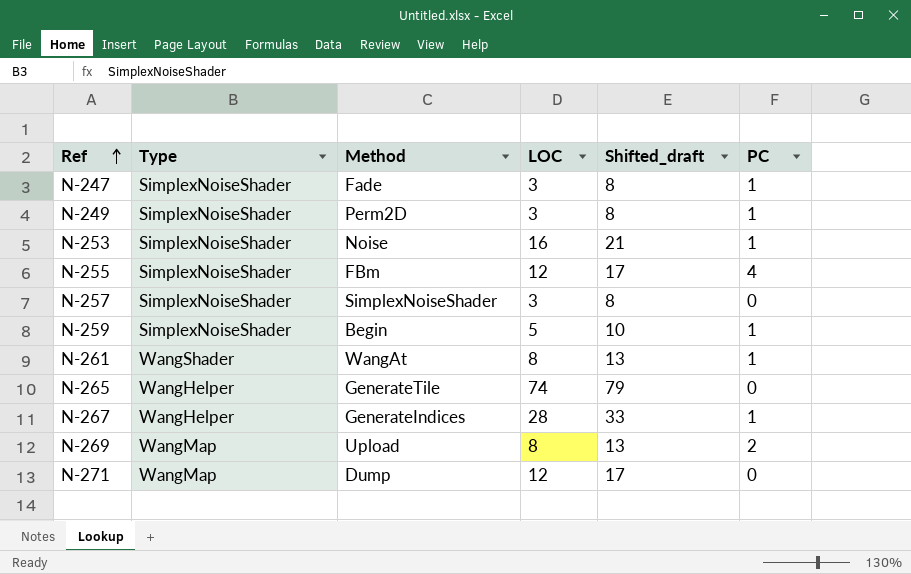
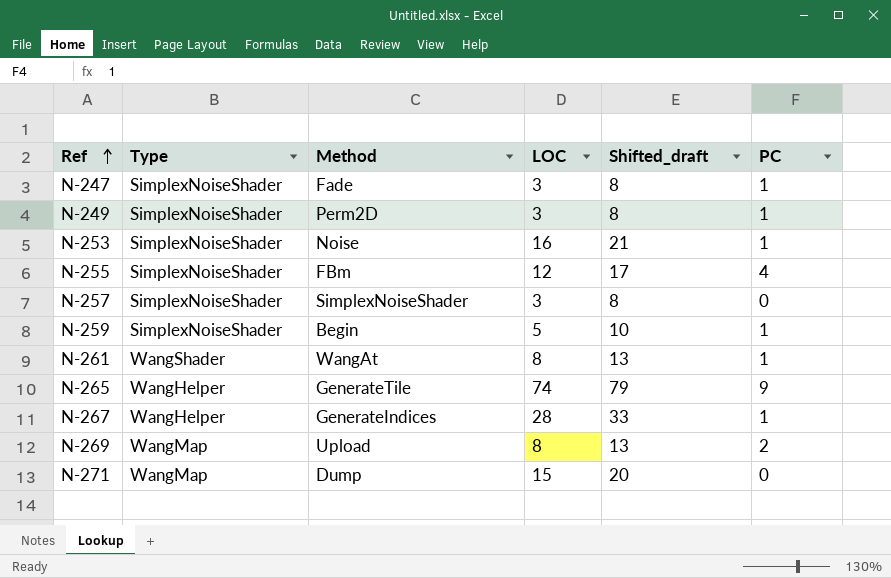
N-265 | PC: 0 -> 9
N-271 | LOC: 12 -> 15
N-271 | Shifted_draft: 17 -> 20

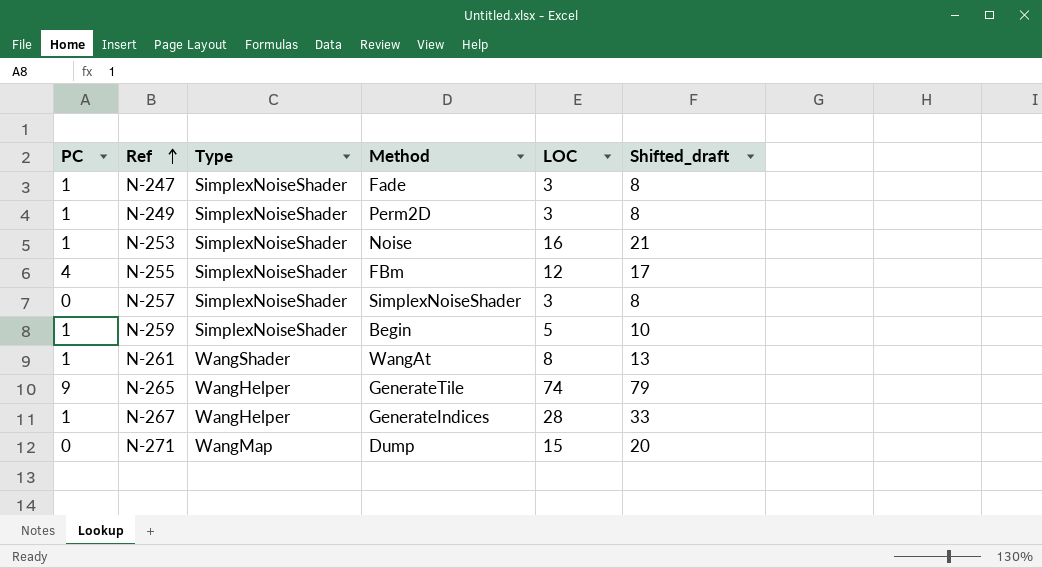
column PC | position: 6 -> 1
row N-269: WangMap | Upload | 8 | 13 | 2 -> none

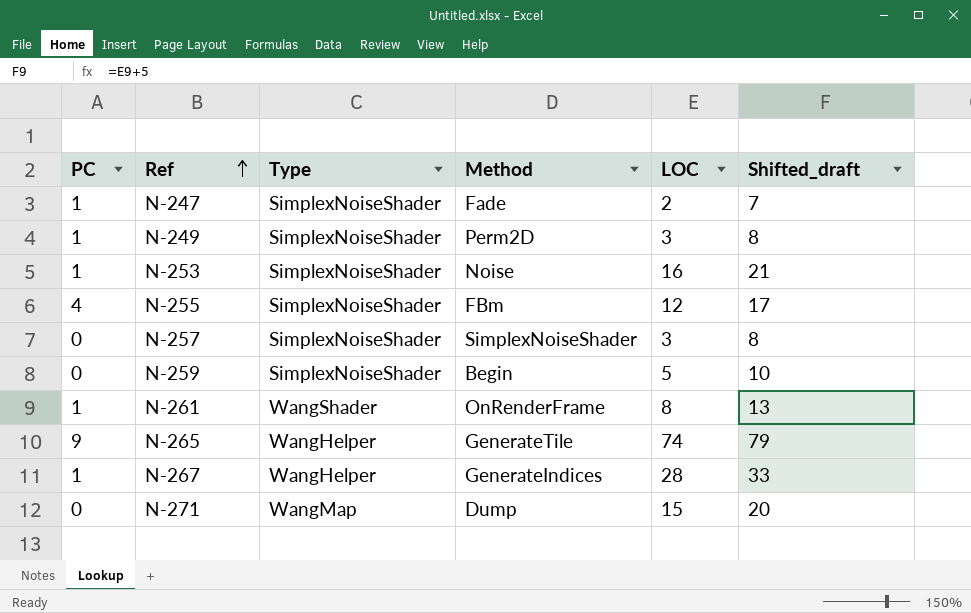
N-247 | LOC: 3 -> 2
N-247 | Shifted_draft: 8 -> 7
N-259 | PC: 1 -> 0
N-261 | Method: WangAt -> OnRenderFrame

